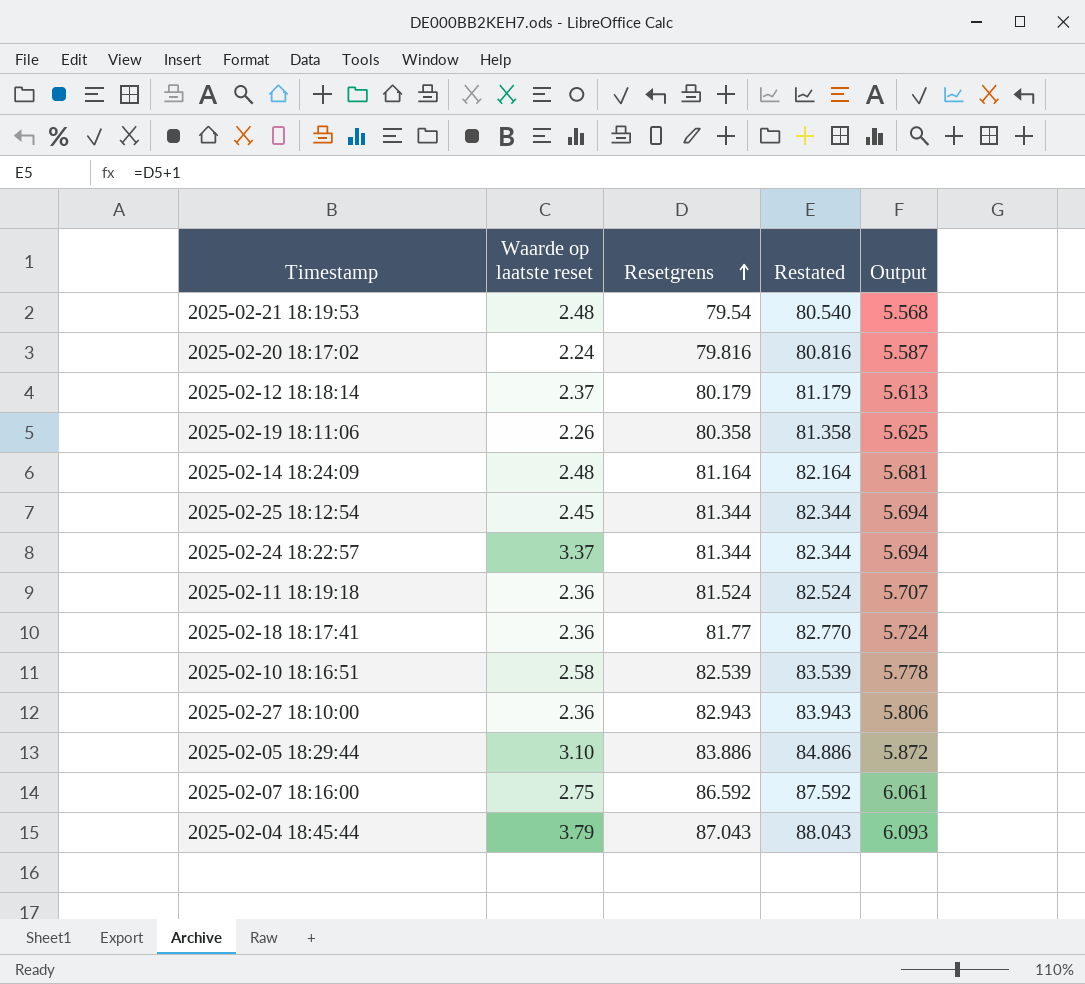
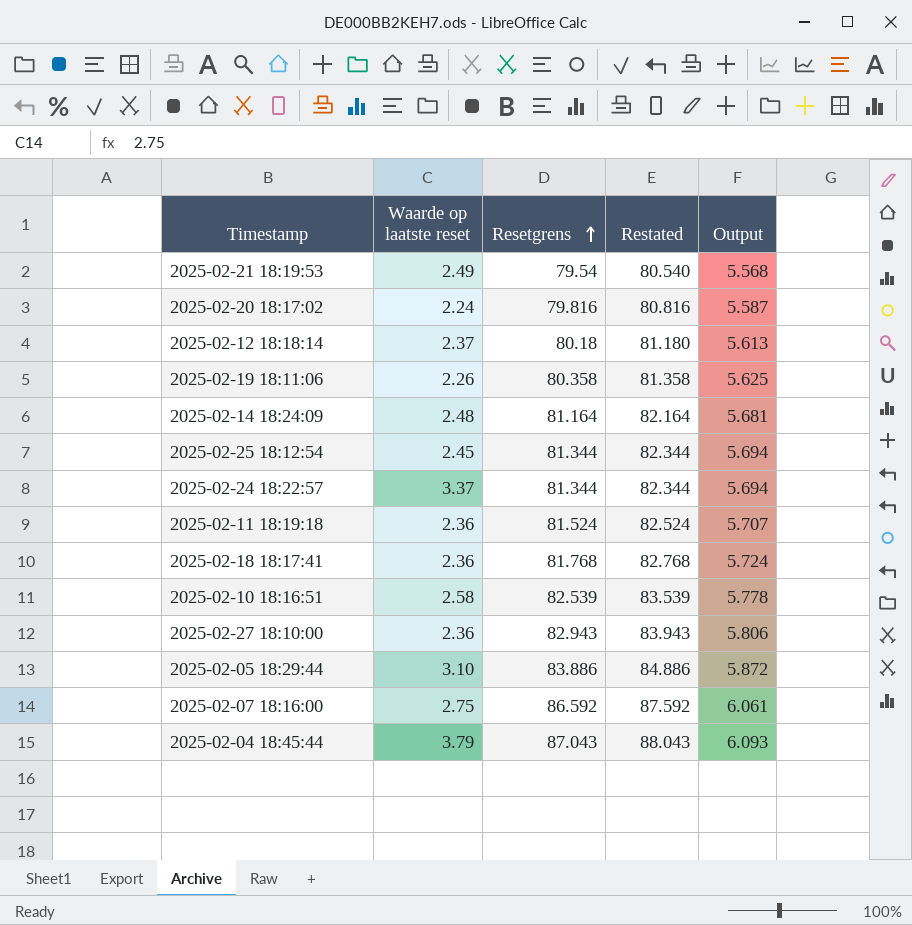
2025-02-21 18:19:53 | Waarde op laatste reset: 2.48 -> 2.49
2025-02-12 18:18:14 | Resetgrens: 80.179 -> 80.18
2025-02-12 18:18:14 | Restated: 81.179 -> 81.180
2025-02-18 18:17:41 | Resetgrens: 81.77 -> 81.768
2025-02-18 18:17:41 | Restated: 82.770 -> 82.768

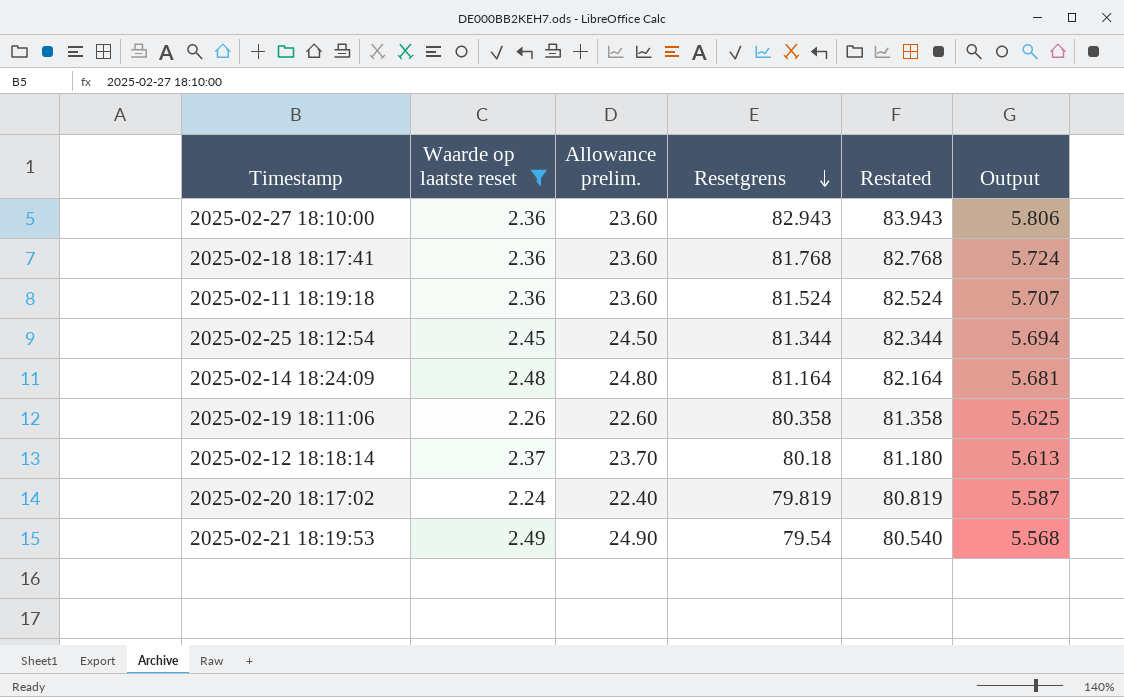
filter: none -> Waarde op laatste reset <= 2.49
row order: Resetgrens ascending -> Resetgrens descending
column Allowance prelim. | formula: none -> [Waarde op laatste reset] * 10
2025-02-20 18:17:02 | Resetgrens: 79.816 -> 79.819
2025-02-20 18:17:02 | Restated: 80.816 -> 80.819

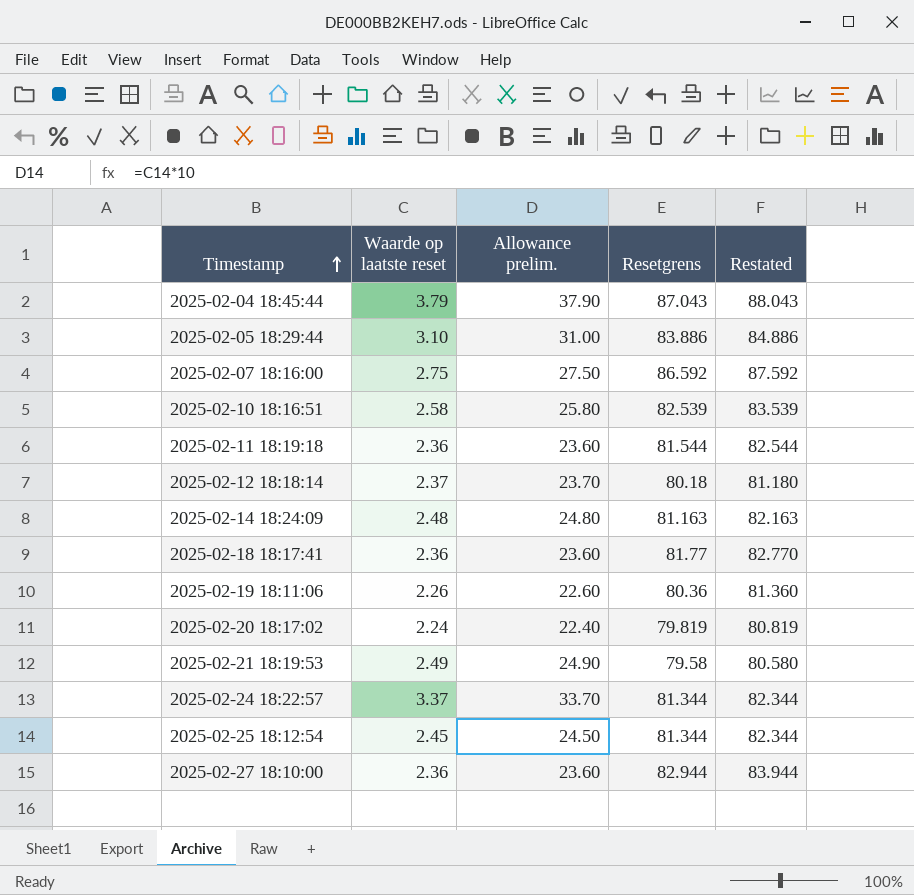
filter: Waarde op laatste reset <= 2.49 -> none
row order: Resetgrens descending -> Timestamp ascending
column Output | formula: [Resetgrens] * 0.07 -> none
2025-02-11 18:19:18 | Resetgrens: 81.524 -> 81.544
2025-02-11 18:19:18 | Restated: 82.524 -> 82.544
2025-02-14 18:24:09 | Resetgrens: 81.164 -> 81.163
2025-02-14 18:24:09 | Restated: 82.164 -> 82.163
2025-02-18 18:17:41 | Resetgrens: 81.768 -> 81.77
2025-02-18 18:17:41 | Restated: 82.768 -> 82.770
2025-02-19 18:11:06 | Resetgrens: 80.358 -> 80.36
2025-02-19 18:11:06 | Restated: 81.358 -> 81.360
2025-02-21 18:19:53 | Resetgrens: 79.54 -> 79.58
2025-02-21 18:19:53 | Restated: 80.540 -> 80.580
2025-02-27 18:10:00 | Resetgrens: 82.943 -> 82.944
2025-02-27 18:10:00 | Restated: 83.943 -> 83.944

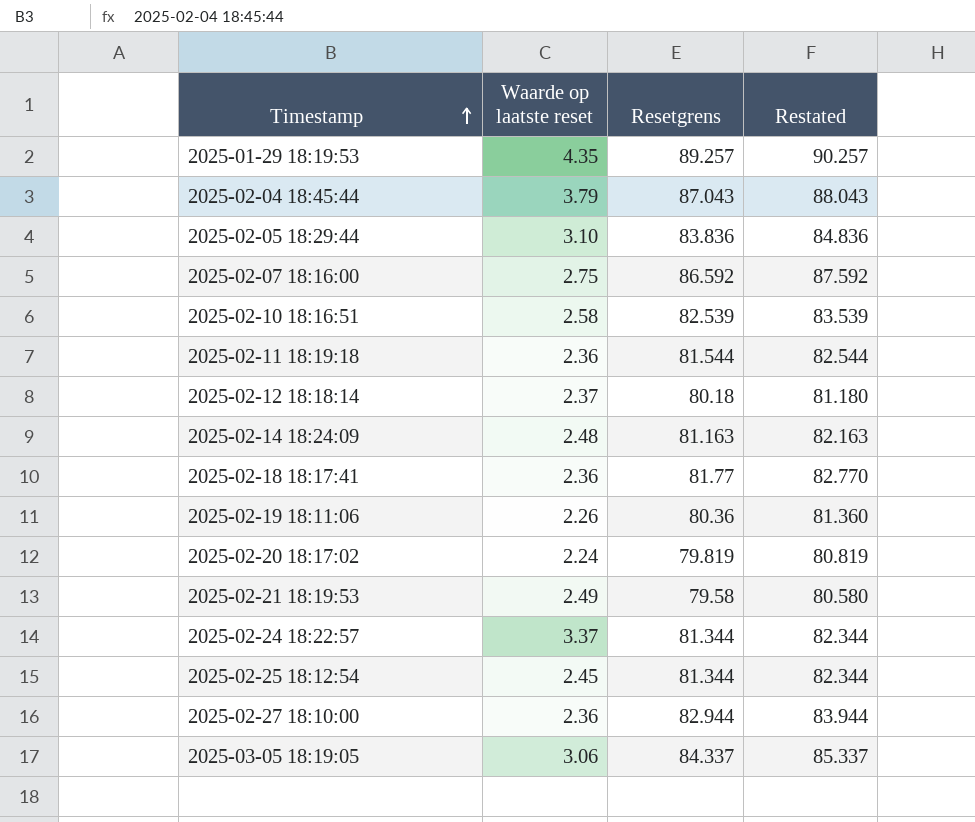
column Allowance prelim. | formula: [Waarde op laatste reset] * 10 -> none
row 2025-01-29 18:19:53: none -> 4.35 | 89.257 | 90.257
2025-02-05 18:29:44 | Resetgrens: 83.886 -> 83.836
2025-02-05 18:29:44 | Restated: 84.886 -> 84.836
row 2025-03-05 18:19:05: none -> 3.06 | 84.337 | 85.337

